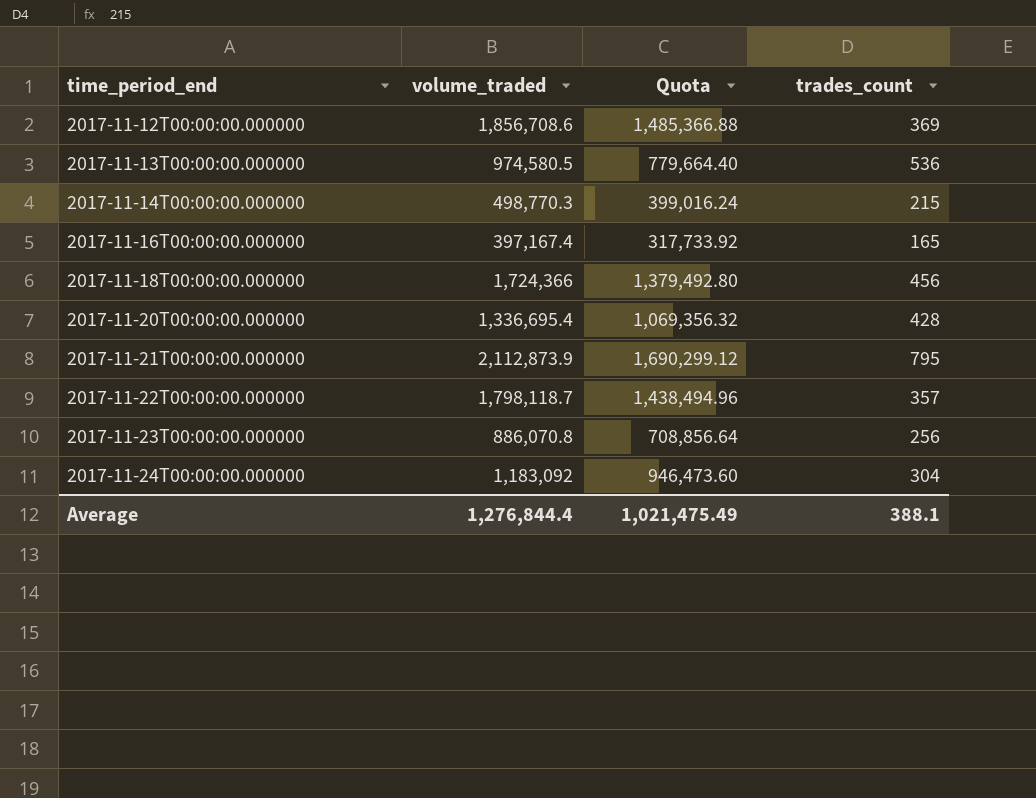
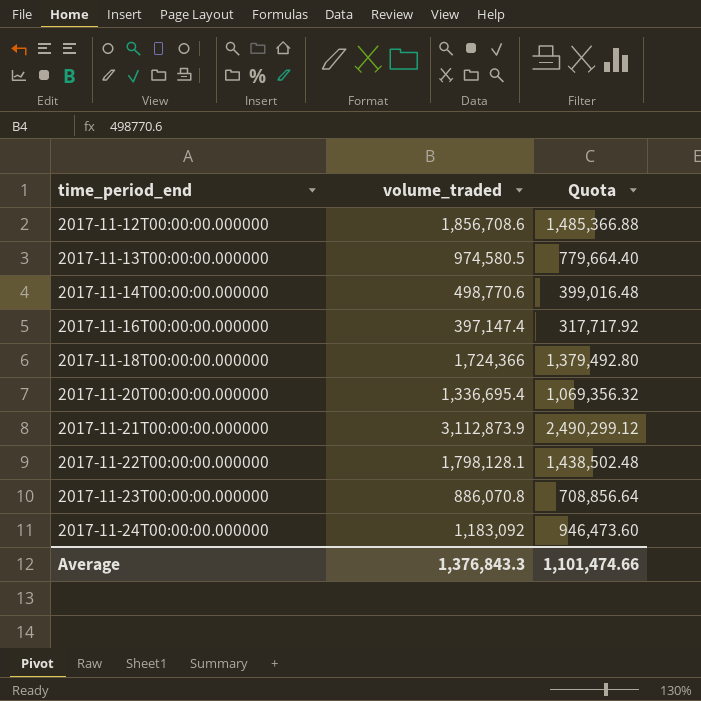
column trades_count | position: 4 -> none
2017-11-14T00:00:00.000000 | volume_traded: 498,770.3 -> 498,770.6
2017-11-14T00:00:00.000000 | Quota: 399,016.24 -> 399,016.48
2017-11-16T00:00:00.000000 | volume_traded: 397,167.4 -> 397,147.4
2017-11-16T00:00:00.000000 | Quota: 317,733.92 -> 317,717.92
2017-11-21T00:00:00.000000 | volume_traded: 2,112,873.9 -> 3,112,873.9
2017-11-21T00:00:00.000000 | Quota: 1,690,299.12 -> 2,490,299.12
2017-11-22T00:00:00.000000 | volume_traded: 1,798,118.7 -> 1,798,128.1
2017-11-22T00:00:00.000000 | Quota: 1,438,494.96 -> 1,438,502.48
Average | volume_traded: 1,276,844.4 -> 1,376,843.3
Average | Quota: 1,021,475.49 -> 1,101,474.66

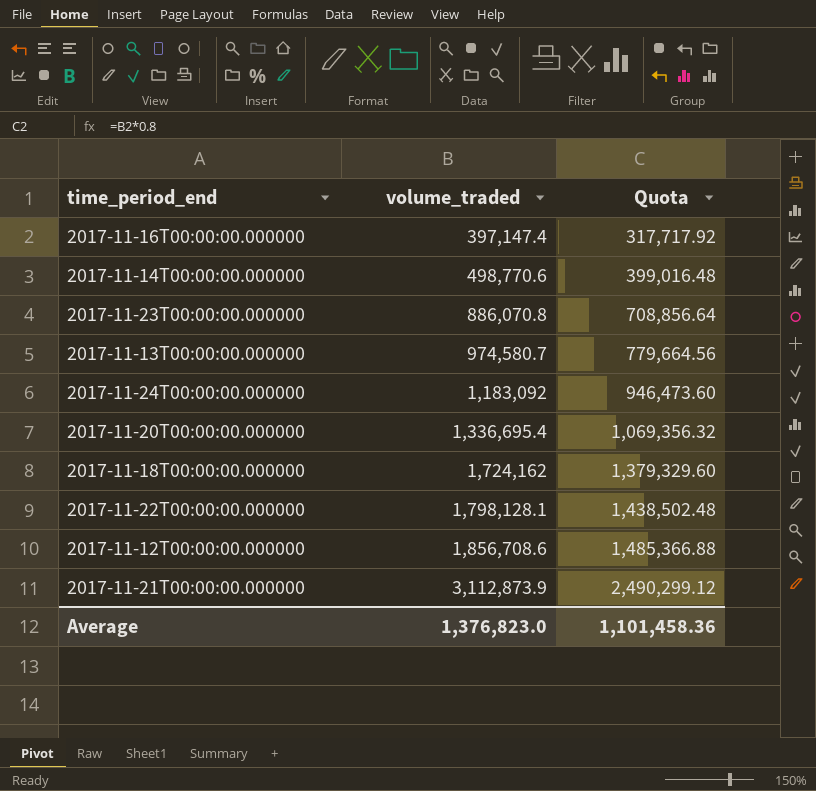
row order: time_period_end ascending -> volume_traded ascending
2017-11-13T00:00:00.000000 | volume_traded: 974,580.5 -> 974,580.7
2017-11-13T00:00:00.000000 | Quota: 779,664.40 -> 779,664.56
2017-11-18T00:00:00.000000 | volume_traded: 1,724,366 -> 1,724,162
2017-11-18T00:00:00.000000 | Quota: 1,379,492.80 -> 1,379,329.60
Average | volume_traded: 1,376,843.3 -> 1,376,823.0
Average | Quota: 1,101,474.66 -> 1,101,458.36

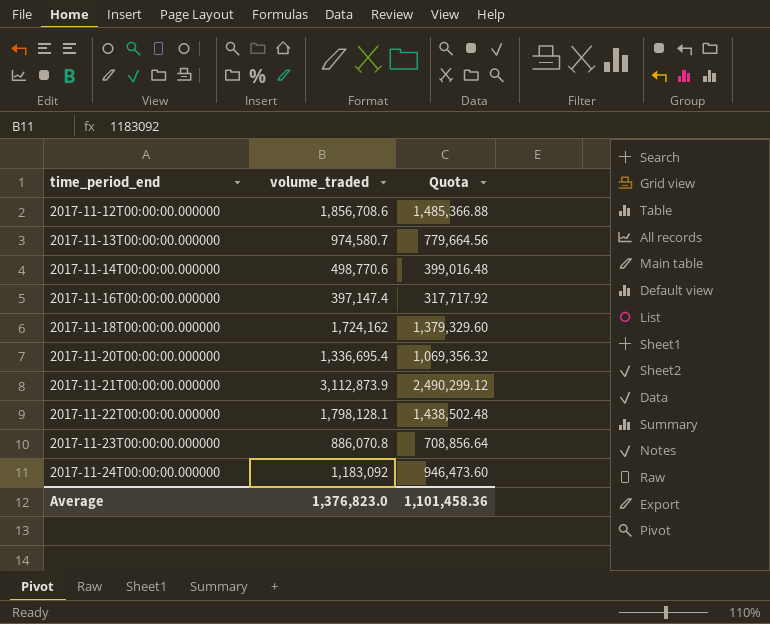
row order: volume_traded ascending -> time_period_end ascending

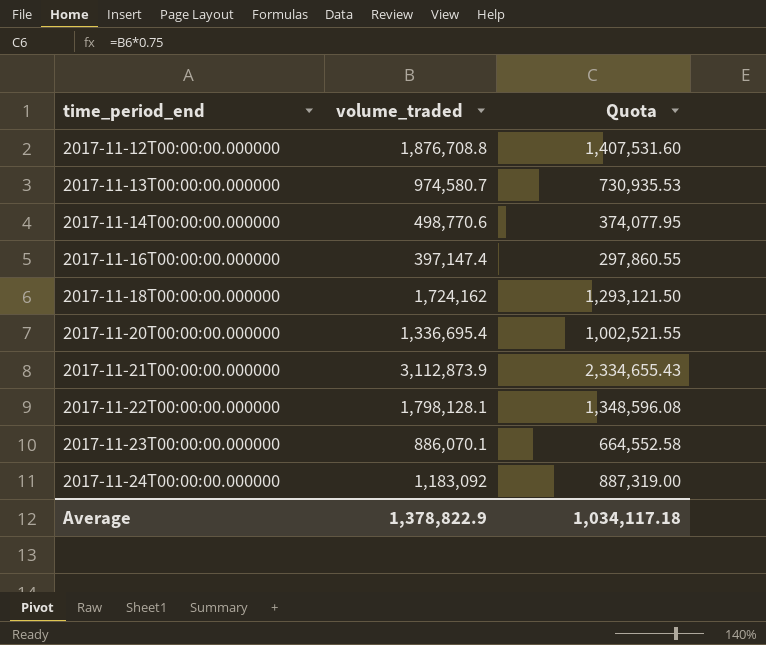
column Quota | formula: [volume_traded] * 0.8 -> [volume_traded] * 0.75
2017-11-12T00:00:00.000000 | volume_traded: 1,856,708.6 -> 1,876,708.8
2017-11-23T00:00:00.000000 | volume_traded: 886,070.8 -> 886,070.1
Average | volume_traded: 1,376,823.0 -> 1,378,822.9
Average | Quota: 1,101,458.36 -> 1,034,117.18

